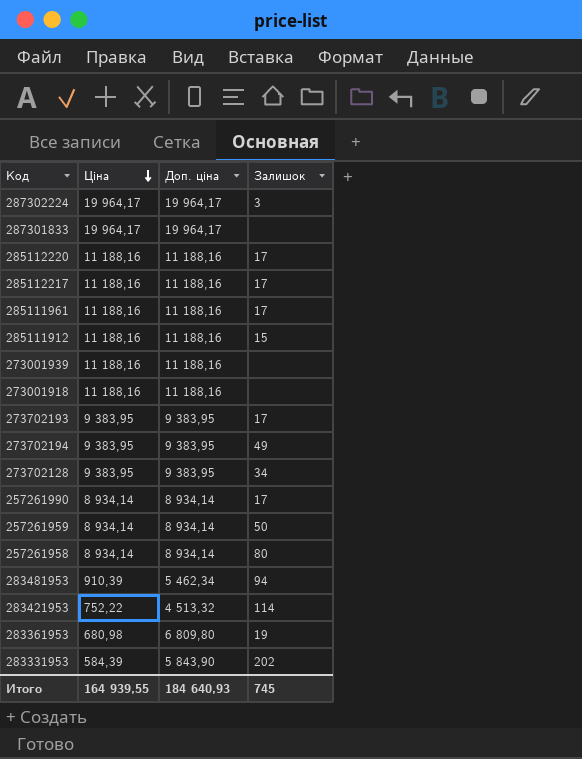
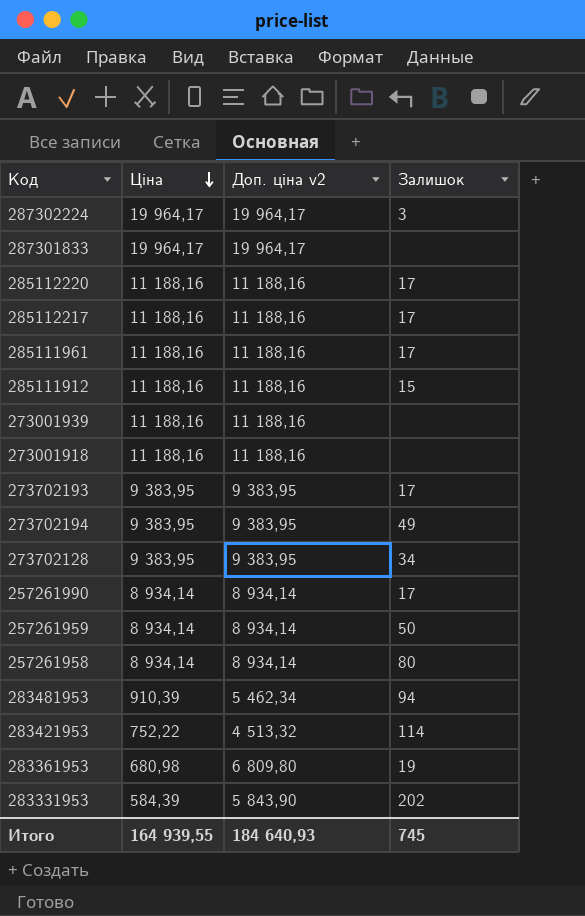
column name: Доп. ціна -> Доп. ціна v2

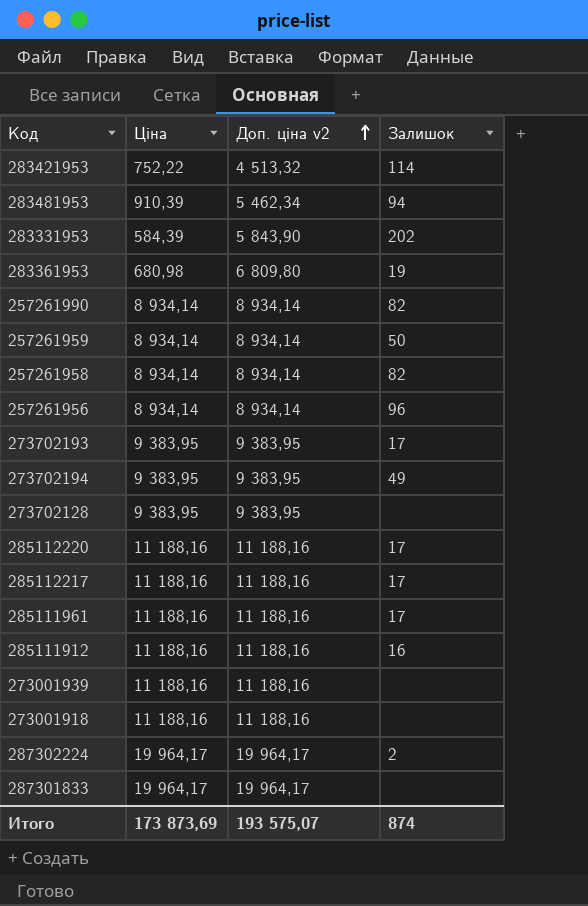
row order: Ціна descending -> Доп. ціна v2 ascending
257261990 | Залишок: 17 -> 82
257261958 | Залишок: 80 -> 82
row 257261956: none -> 8 934,14 | 8 934,14 | 96
273702128 | Залишок: 34 -> none
285111912 | Залишок: 15 -> 16
287302224 | Залишок: 3 -> 2
Итого | Ціна: 164 939,55 -> 173 873,69
Итого | Доп. ціна v2: 184 640,93 -> 193 575,07
Итого | Залишок: 745 -> 874

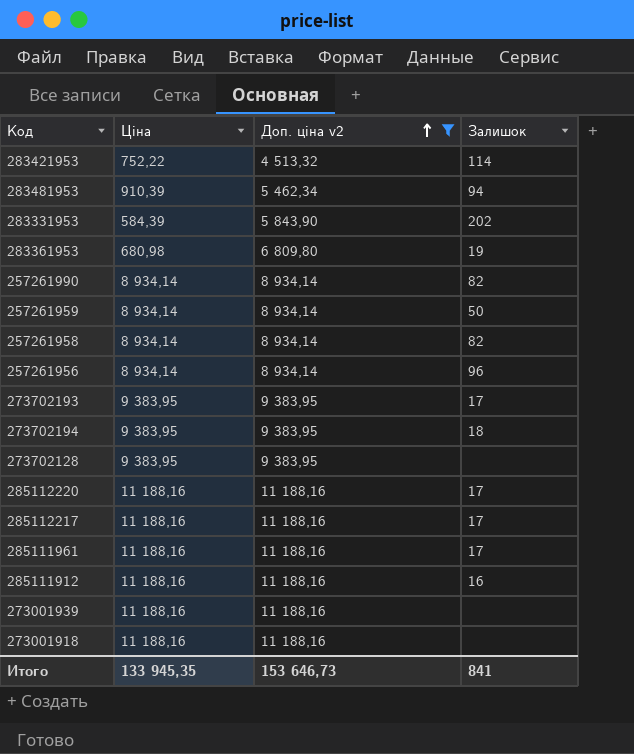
filter: none -> Доп. ціна v2 != 19 964,17
273702194 | Залишок: 49 -> 18
Итого | Ціна: 173 873,69 -> 133 945,35
Итого | Доп. ціна v2: 193 575,07 -> 153 646,73
Итого | Залишок: 874 -> 841

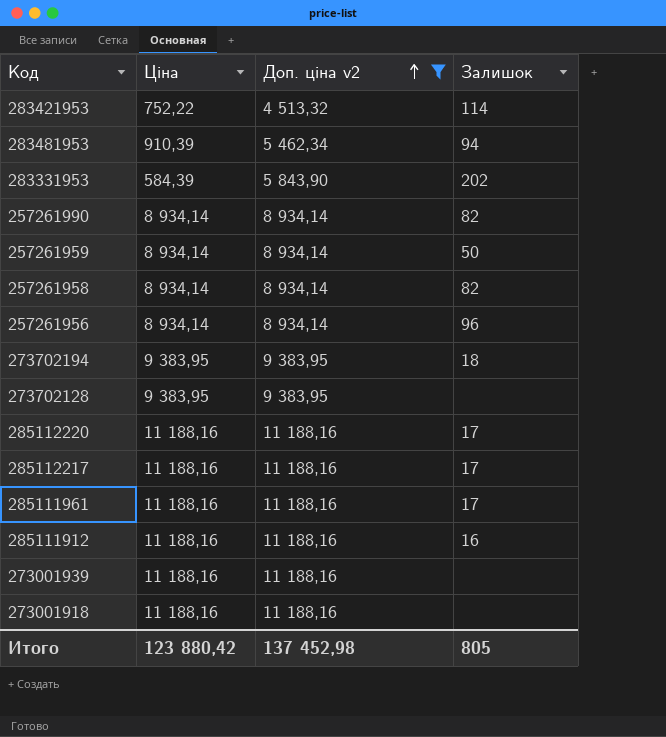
row 283361953: 680,98 | 6 809,80 | 19 -> none
row 273702193: 9 383,95 | 9 383,95 | 17 -> none
Итого | Ціна: 133 945,35 -> 123 880,42
Итого | Доп. ціна v2: 153 646,73 -> 137 452,98
Итого | Залишок: 841 -> 805

